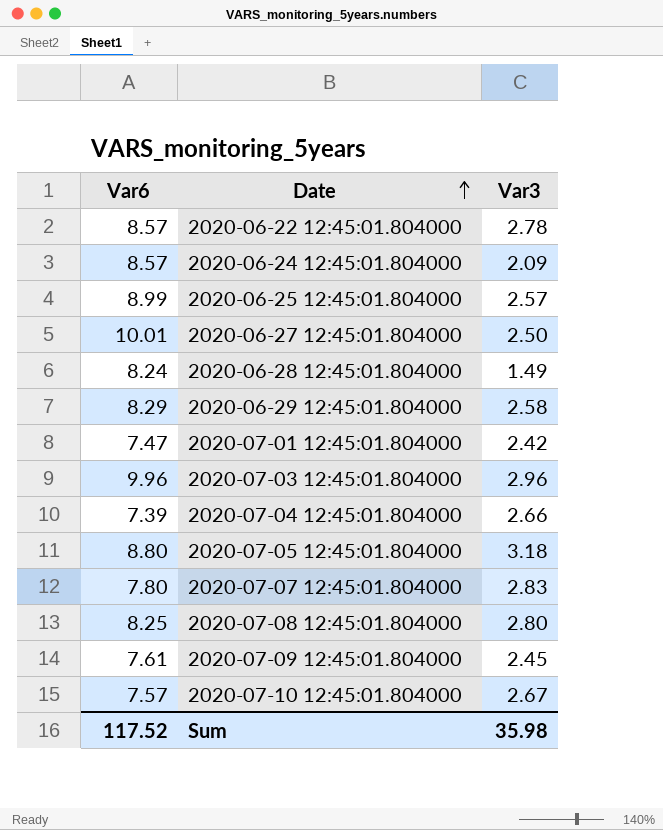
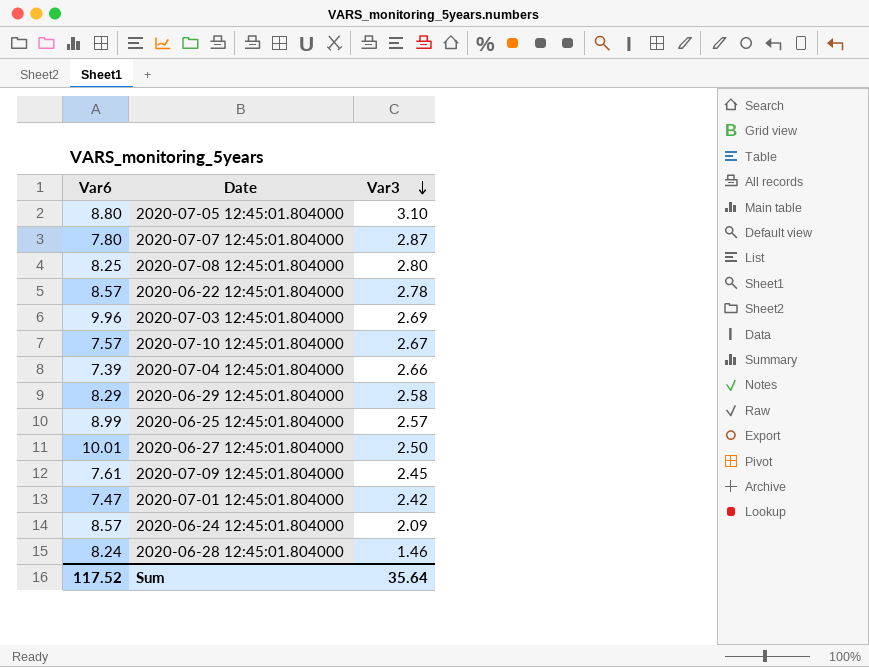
row order: Date ascending -> Var3 descending
2020-07-05 12:45:01.804000 | Var3: 3.18 -> 3.10
2020-07-07 12:45:01.804000 | Var3: 2.83 -> 2.87
2020-07-03 12:45:01.804000 | Var3: 2.96 -> 2.69
2020-06-28 12:45:01.804000 | Var3: 1.49 -> 1.46
Sum | Var3: 35.98 -> 35.64

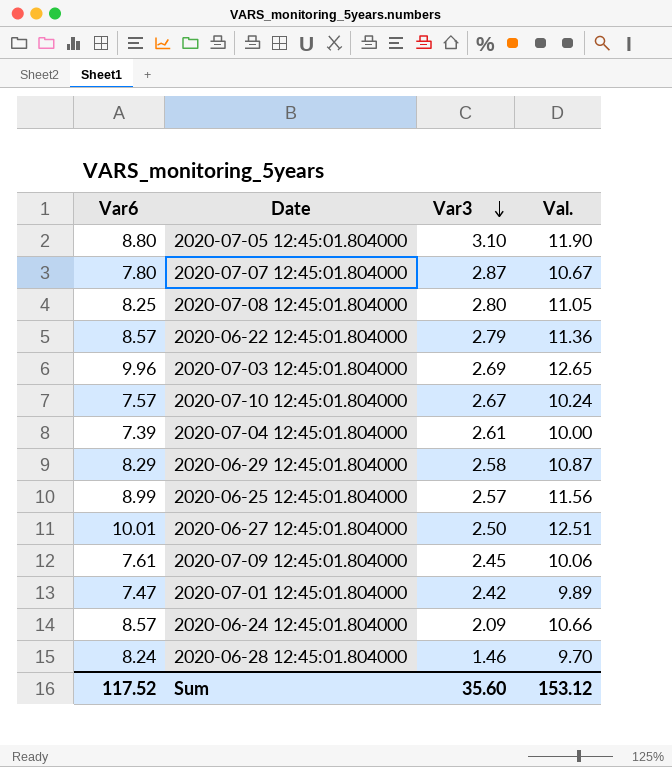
column Val. | formula: none -> [Var6] + [Var3]
2020-06-22 12:45:01.804000 | Var3: 2.78 -> 2.79
2020-07-04 12:45:01.804000 | Var3: 2.66 -> 2.61
Sum | Var3: 35.64 -> 35.60

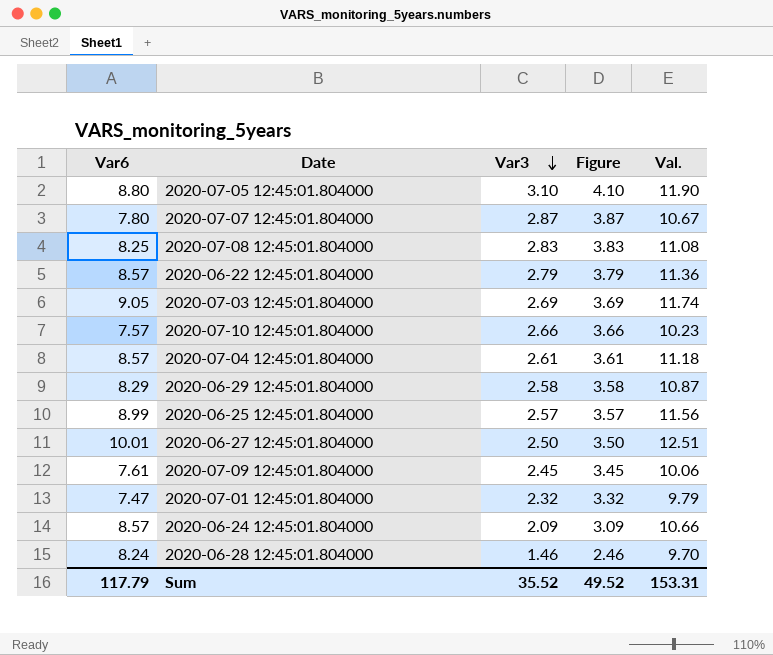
column Figure | formula: none -> [Var3] + 1
2020-07-08 12:45:01.804000 | Var3: 2.80 -> 2.83
2020-07-08 12:45:01.804000 | Val.: 11.05 -> 11.08
2020-07-03 12:45:01.804000 | Var6: 9.96 -> 9.05
2020-07-03 12:45:01.804000 | Val.: 12.65 -> 11.74
2020-07-10 12:45:01.804000 | Var3: 2.67 -> 2.66
2020-07-10 12:45:01.804000 | Val.: 10.24 -> 10.23
2020-07-04 12:45:01.804000 | Var6: 7.39 -> 8.57
2020-07-04 12:45:01.804000 | Val.: 10.00 -> 11.18
2020-07-01 12:45:01.804000 | Var3: 2.42 -> 2.32
2020-07-01 12:45:01.804000 | Val.: 9.89 -> 9.79
Sum | Var6: 117.52 -> 117.79
Sum | Var3: 35.60 -> 35.52
Sum | Val.: 153.12 -> 153.31

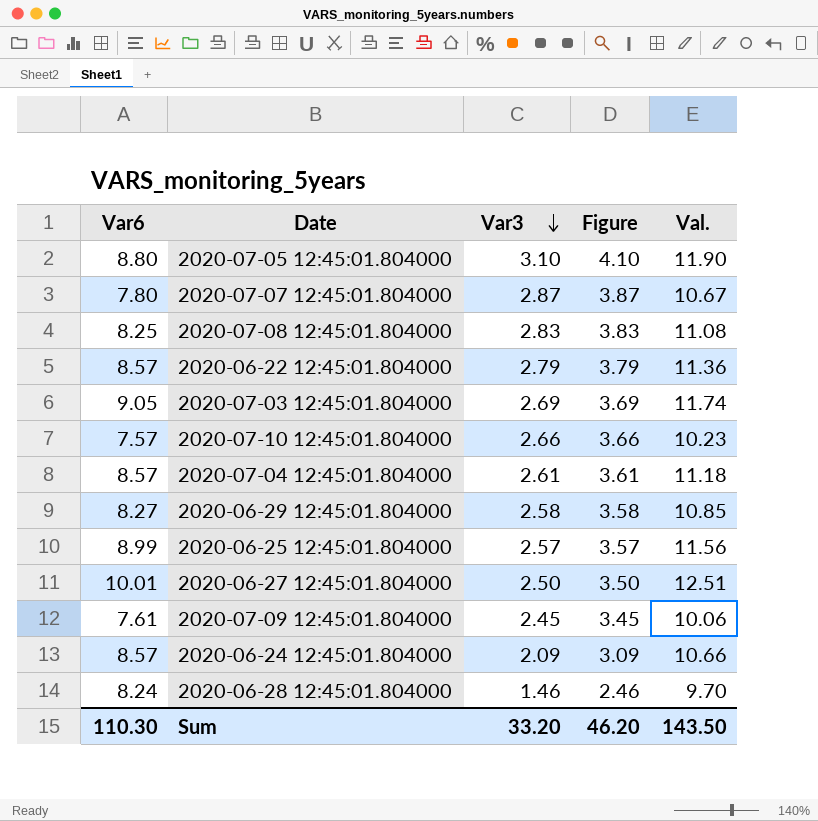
row 2020-07-01 12:45:01.804000: 7.47 | 2.32 | 3.32 | 9.79 -> none
2020-06-29 12:45:01.804000 | Var6: 8.29 -> 8.27
2020-06-29 12:45:01.804000 | Val.: 10.87 -> 10.85
Sum | Var6: 117.79 -> 110.30
Sum | Var3: 35.52 -> 33.20
Sum | Figure: 49.52 -> 46.20
Sum | Val.: 153.31 -> 143.50

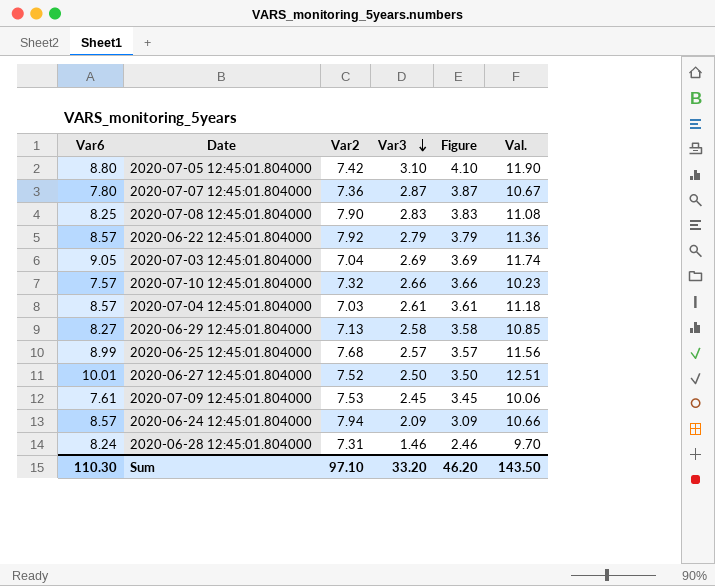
column Var2 | position: none -> 3

